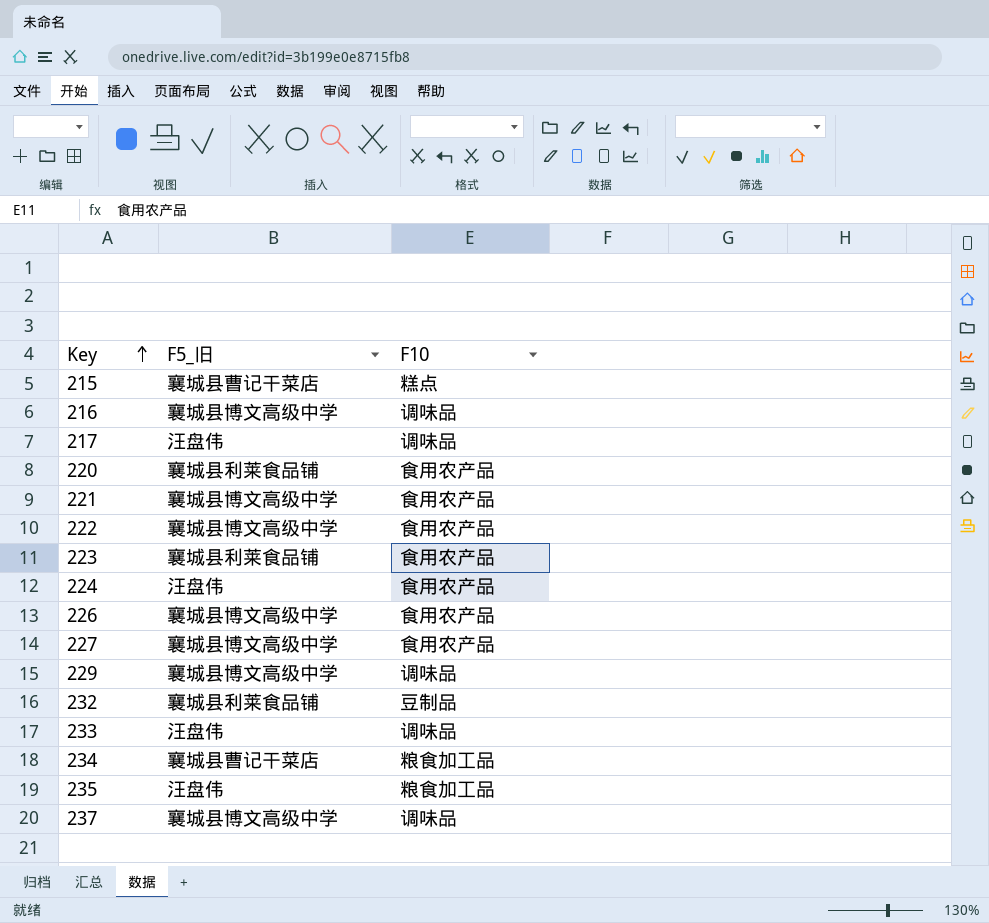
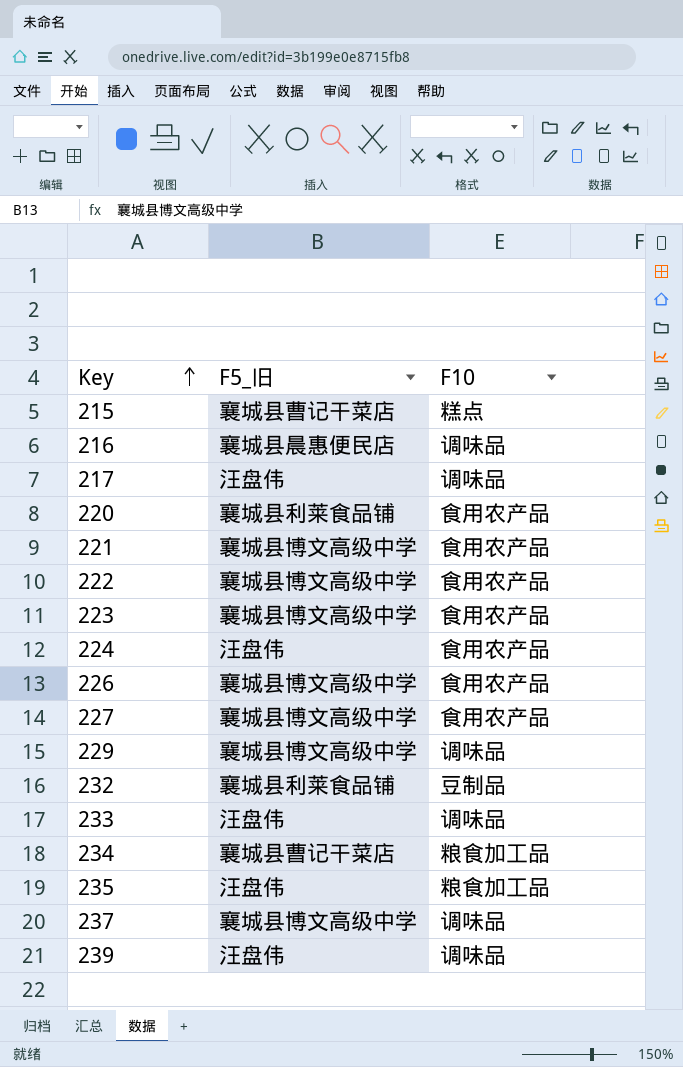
216 | F5_旧: 襄城县博文高级中学 -> 襄城县晨惠便民店
223 | F5_旧: 襄城县利莱食品铺 -> 襄城县博文高级中学
row 239: none -> 汪盘伟 | 调味品

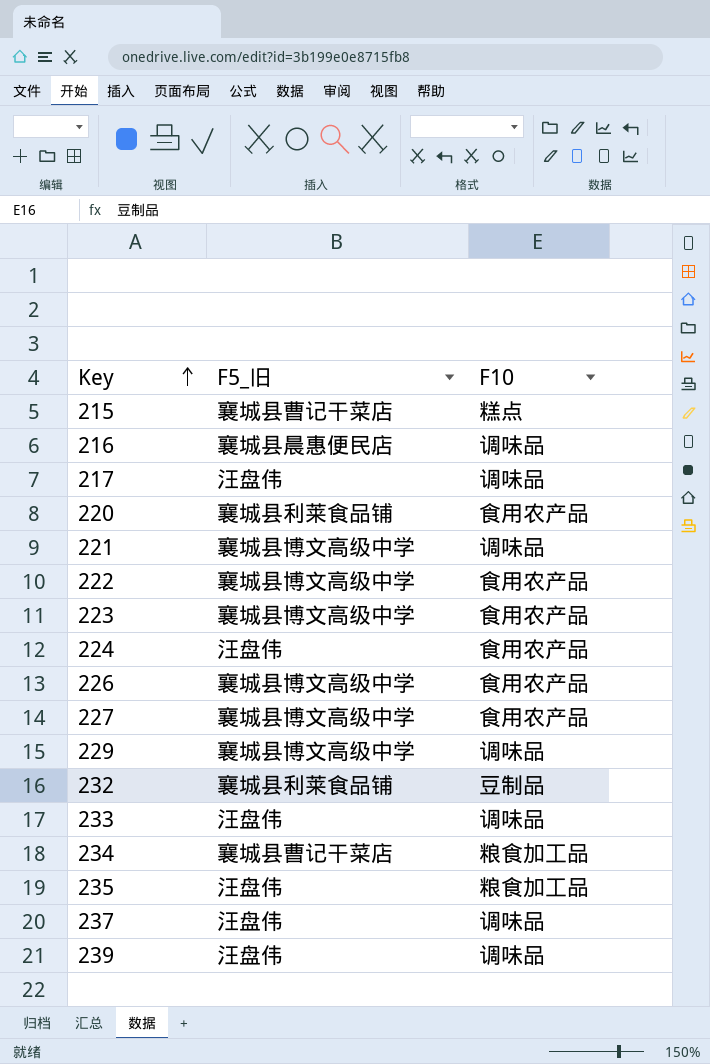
221 | F10: 食用农产品 -> 调味品
237 | F5_旧: 襄城县博文高级中学 -> 汪盘伟

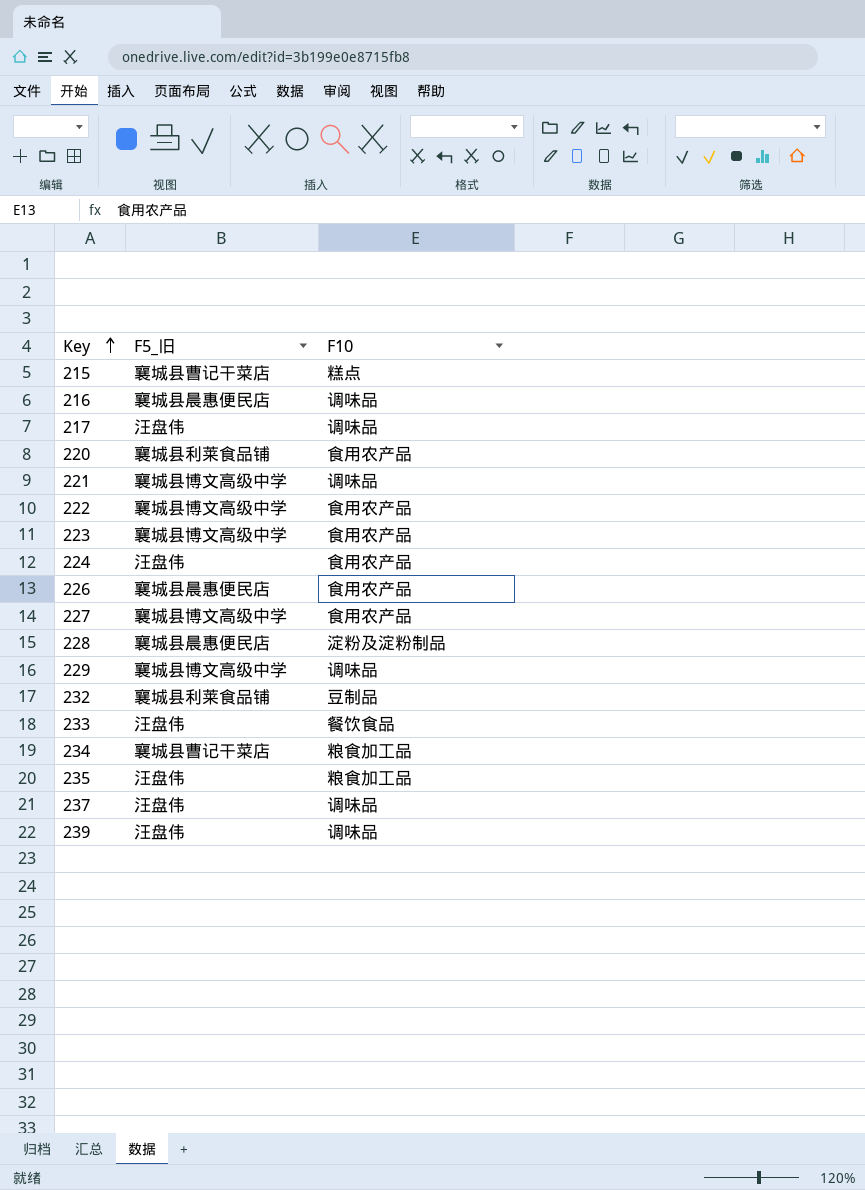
226 | F5_旧: 襄城县博文高级中学 -> 襄城县晨惠便民店
row 228: none -> 襄城县晨惠便民店 | 淀粉及淀粉制品
233 | F10: 调味品 -> 餐饮食品

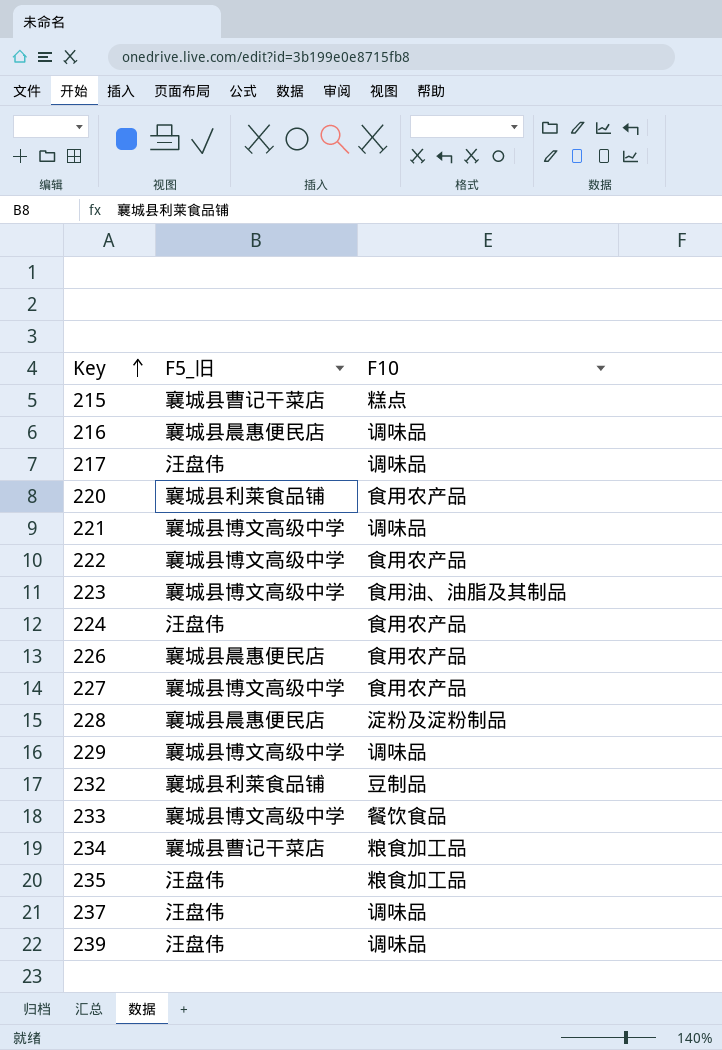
223 | F10: 食用农产品 -> 食用油、油脂及其制品
233 | F5_旧: 汪盘伟 -> 襄城县博文高级中学

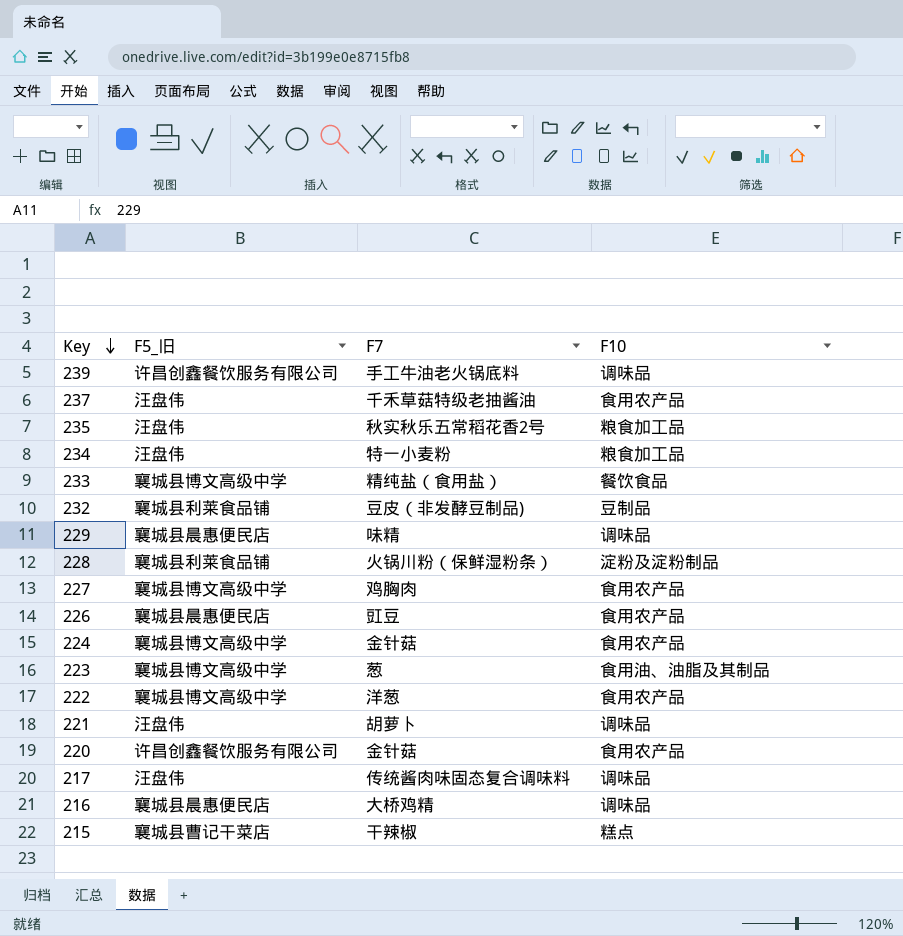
row order: Key ascending -> Key descending
column F7 | position: none -> 3
239 | F5_旧: 汪盘伟 -> 许昌创鑫餐饮服务有限公司
237 | F10: 调味品 -> 食用农产品
234 | F5_旧: 襄城县曹记干菜店 -> 汪盘伟
229 | F5_旧: 襄城县博文高级中学 -> 襄城县晨惠便民店
228 | F5_旧: 襄城县晨惠便民店 -> 襄城县利莱食品铺
224 | F5_旧: 汪盘伟 -> 襄城县博文高级中学
221 | F5_旧: 襄城县博文高级中学 -> 汪盘伟
220 | F5_旧: 襄城县利莱食品铺 -> 许昌创鑫餐饮服务有限公司

